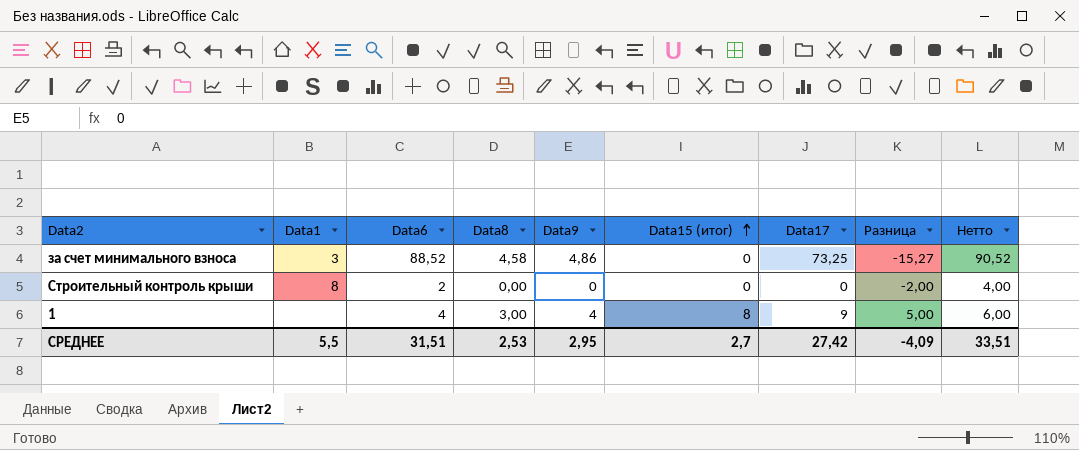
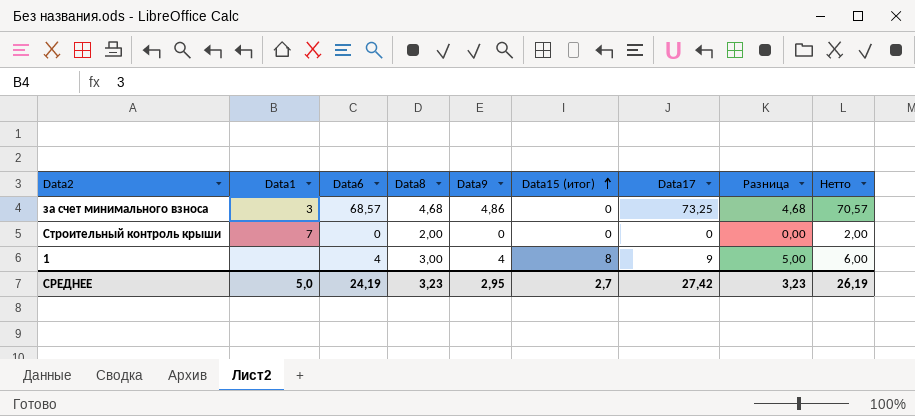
за счет минимального взноса | Data6: 88,52 -> 68,57
за счет минимального взноса | Data8: 4,58 -> 4,68
за счет минимального взноса | Разница: -15,27 -> 4,68
за счет минимального взноса | Нетто: 90,52 -> 70,57
Строительный контроль крыши | Data1: 8 -> 7
Строительный контроль крыши | Data6: 2 -> 0
Строительный контроль крыши | Data8: 0,00 -> 2,00
Строительный контроль крыши | Разница: -2,00 -> 0,00
Строительный контроль крыши | Нетто: 4,00 -> 2,00
СРЕДНЕЕ | Data1: 5,5 -> 5,0
СРЕДНЕЕ | Data6: 31,51 -> 24,19
СРЕДНЕЕ | Data8: 2,53 -> 3,23
СРЕДНЕЕ | Разница: -4,09 -> 3,23
СРЕДНЕЕ | Нетто: 33,51 -> 26,19

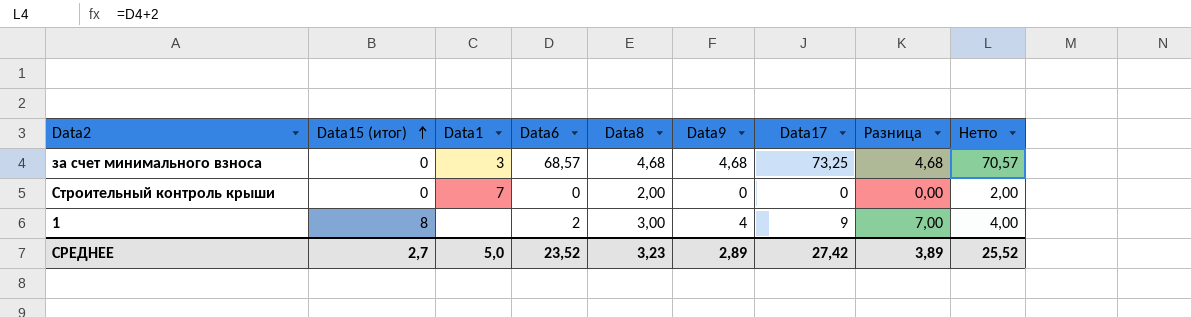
column Data15 (итог) | position: 6 -> 2
за счет минимального взноса | Data9: 4,86 -> 4,68
1 | Data6: 4 -> 2
1 | Разница: 5,00 -> 7,00
1 | Нетто: 6,00 -> 4,00
СРЕДНЕЕ | Data6: 24,19 -> 23,52
СРЕДНЕЕ | Data9: 2,95 -> 2,89
СРЕДНЕЕ | Разница: 3,23 -> 3,89
СРЕДНЕЕ | Нетто: 26,19 -> 25,52

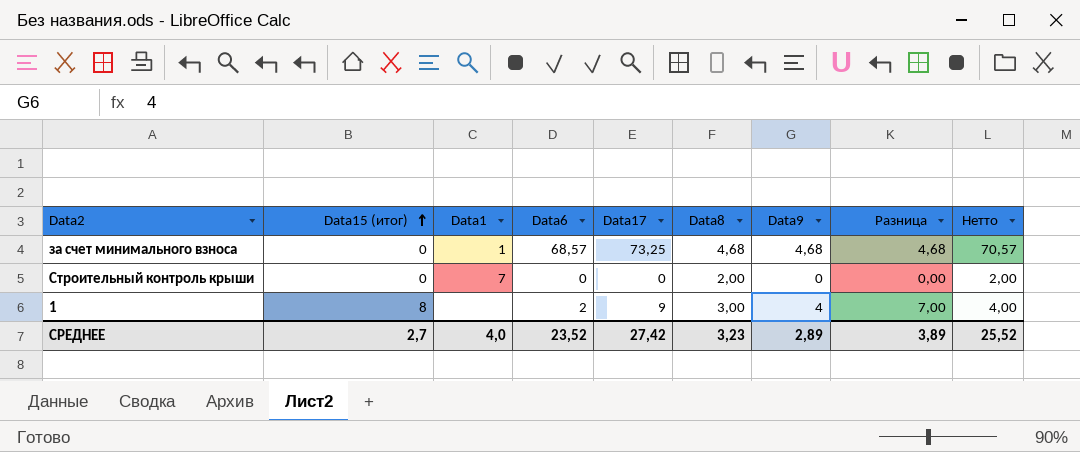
column Data17 | position: 7 -> 5
за счет минимального взноса | Data1: 3 -> 1
СРЕДНЕЕ | Data1: 5,0 -> 4,0

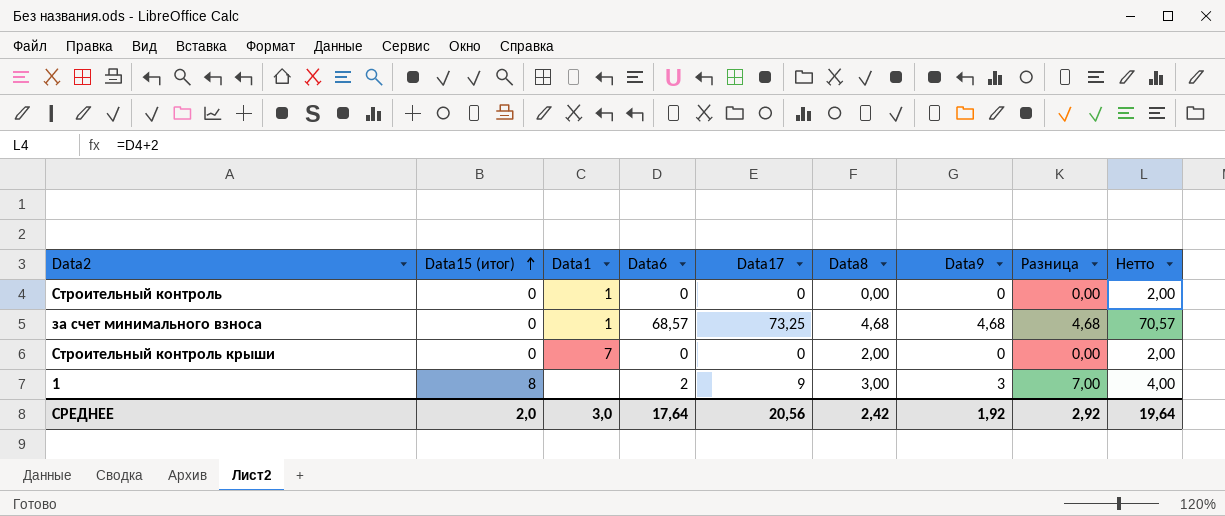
row Строительный контроль: none -> 0 | 1 | 0 | 0 | 0,00 | 0 | 0,00 | 2,00
1 | Data9: 4 -> 3
СРЕДНЕЕ | Data15 (итог): 2,7 -> 2,0
СРЕДНЕЕ | Data1: 4,0 -> 3,0
СРЕДНЕЕ | Data6: 23,52 -> 17,64
СРЕДНЕЕ | Data17: 27,42 -> 20,56
СРЕДНЕЕ | Data8: 3,23 -> 2,42
СРЕДНЕЕ | Data9: 2,89 -> 1,92
СРЕДНЕЕ | Разница: 3,89 -> 2,92
СРЕДНЕЕ | Нетто: 25,52 -> 19,64

